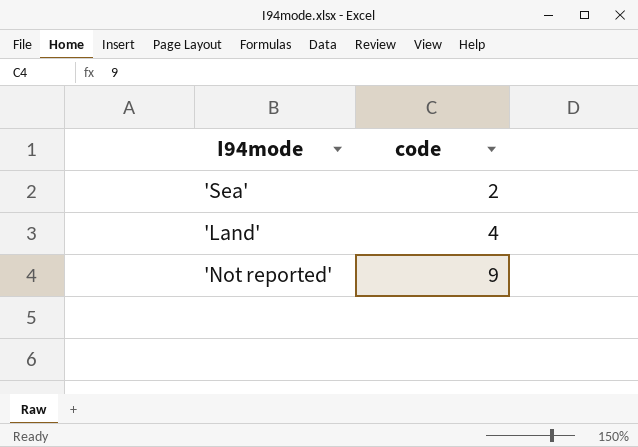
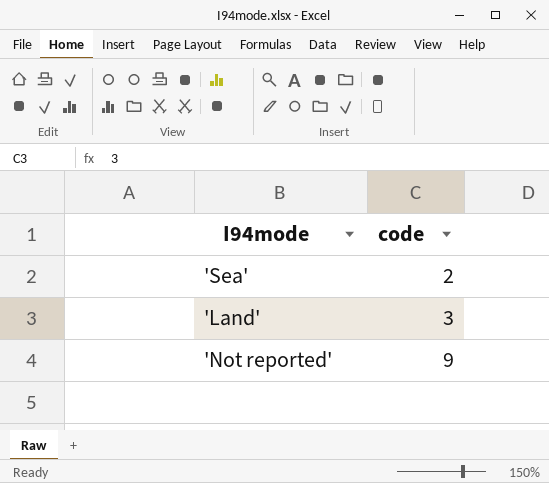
'Land' | code: 4 -> 3

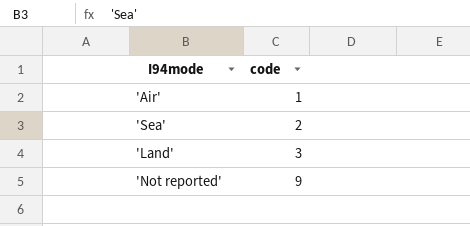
row 'Air': none -> 1

